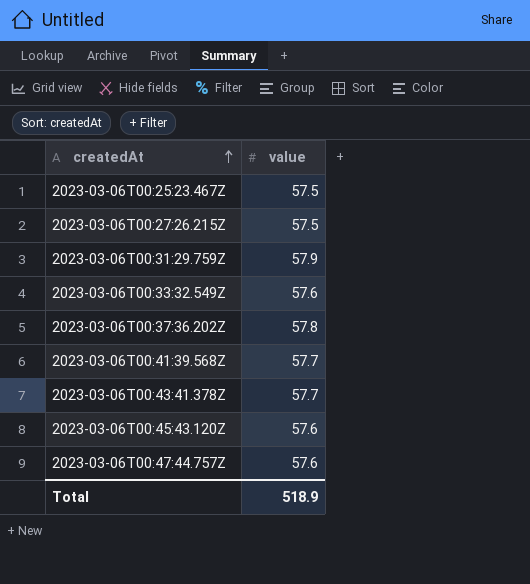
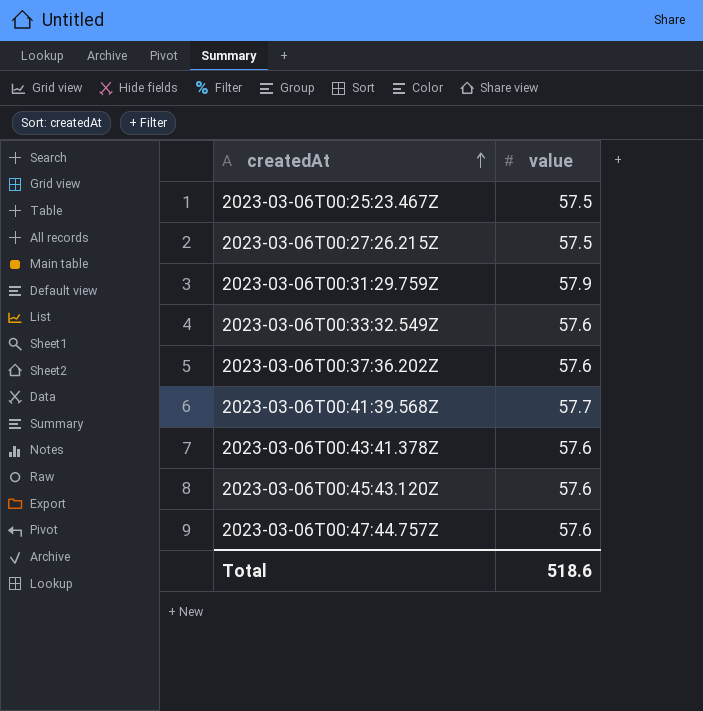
2023-03-06T00:37:36.202Z | value: 57.8 -> 57.6
2023-03-06T00:43:41.378Z | value: 57.7 -> 57.6
Total | value: 518.9 -> 518.6

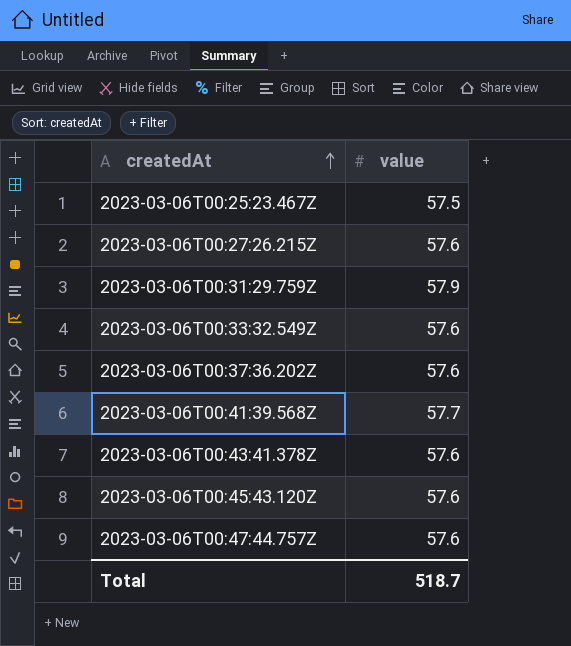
2023-03-06T00:27:26.215Z | value: 57.5 -> 57.6
Total | value: 518.6 -> 518.7

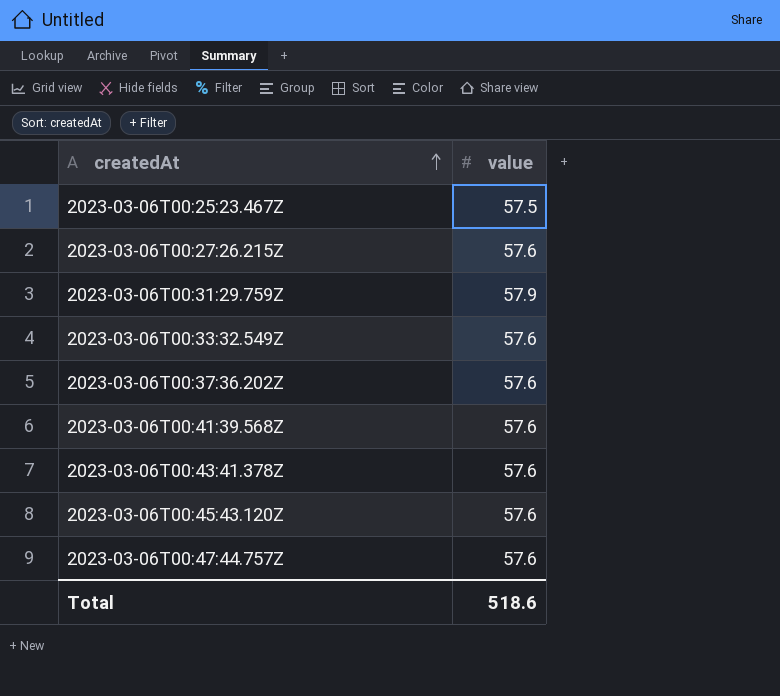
2023-03-06T00:41:39.568Z | value: 57.7 -> 57.6
Total | value: 518.7 -> 518.6

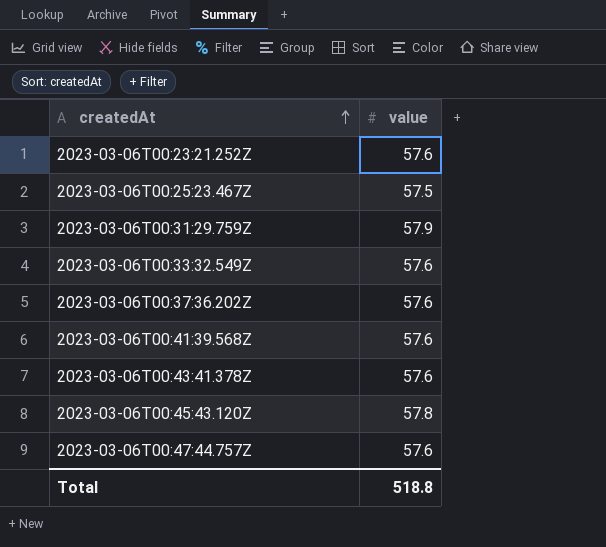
row 2023-03-06T00:27:26.215Z: 57.6 -> none
row 2023-03-06T00:23:21.252Z: none -> 57.6
2023-03-06T00:45:43.120Z | value: 57.6 -> 57.8
Total | value: 518.6 -> 518.8

